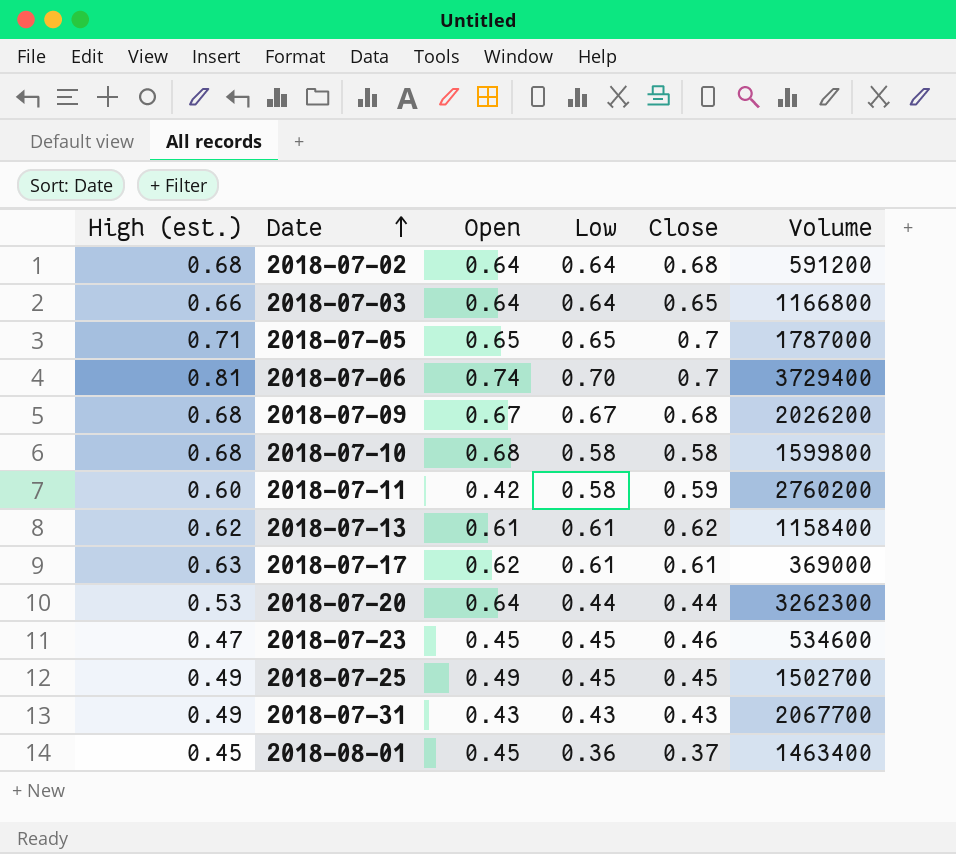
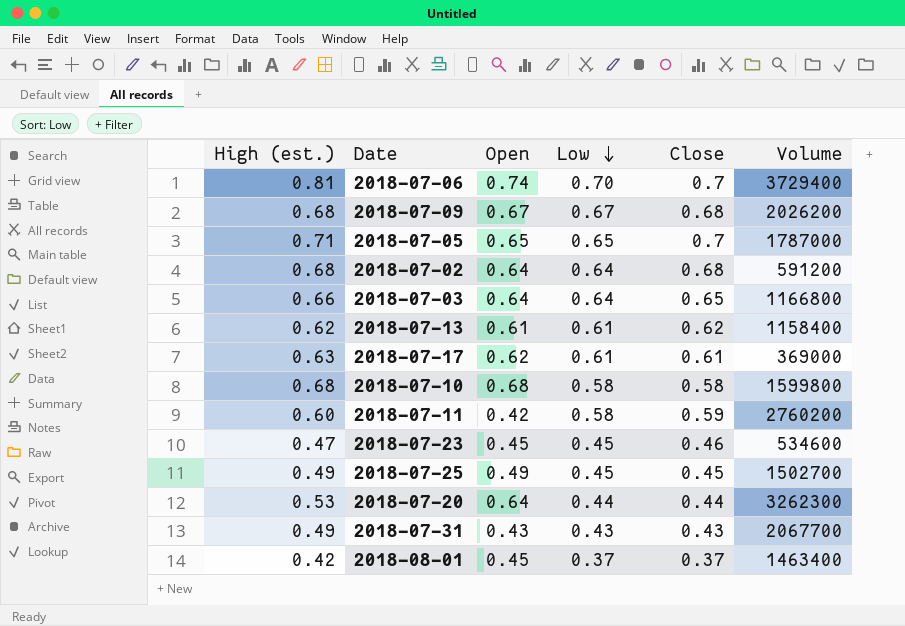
row order: Date ascending -> Low descending
2018-08-01 | High (est.): 0.45 -> 0.42
2018-08-01 | Low: 0.36 -> 0.37

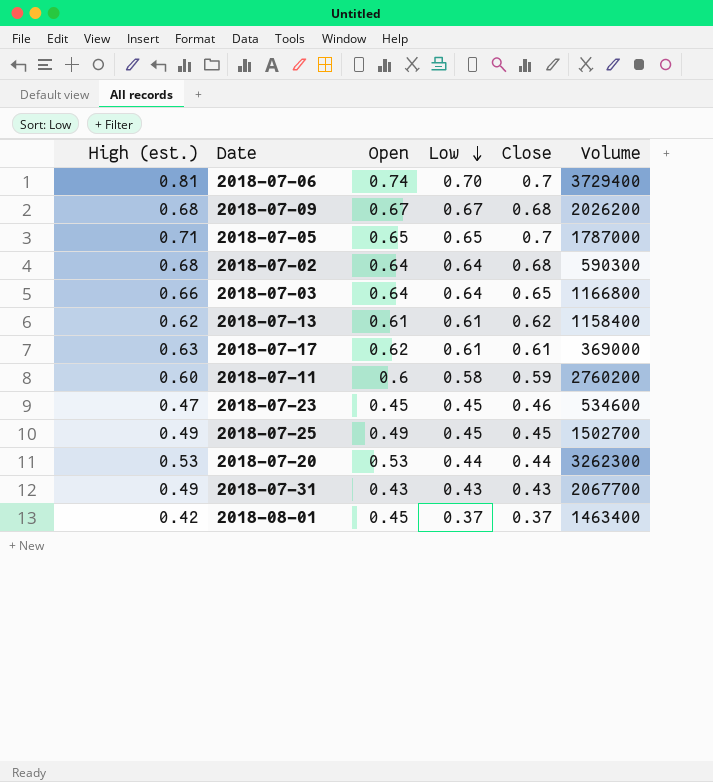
row 2018-07-10: 0.68 | 0.68 | 0.58 | 0.58 | 1599800 -> none
2018-07-02 | Volume: 591200 -> 590300
2018-07-11 | Open: 0.42 -> 0.6
2018-07-20 | Open: 0.64 -> 0.53

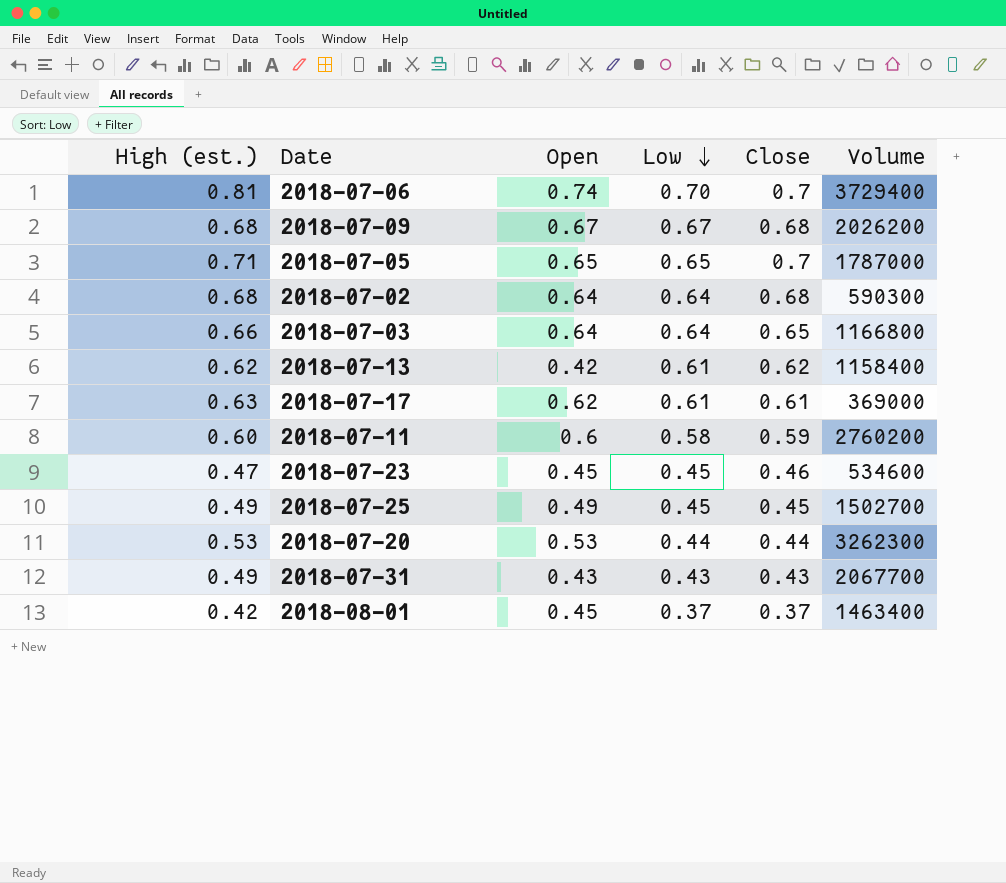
2018-07-13 | Open: 0.61 -> 0.42

